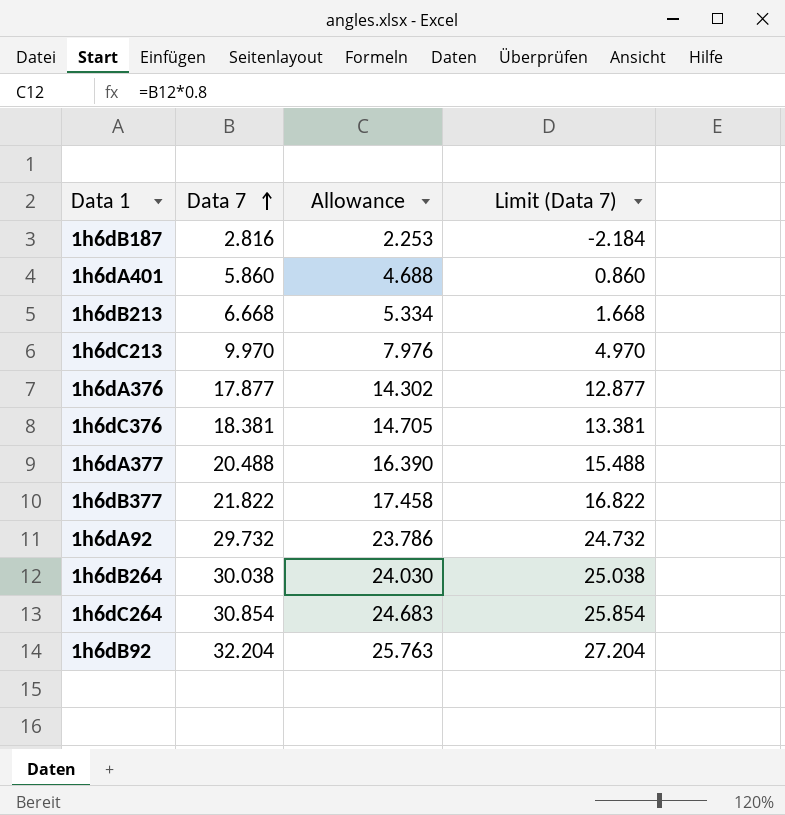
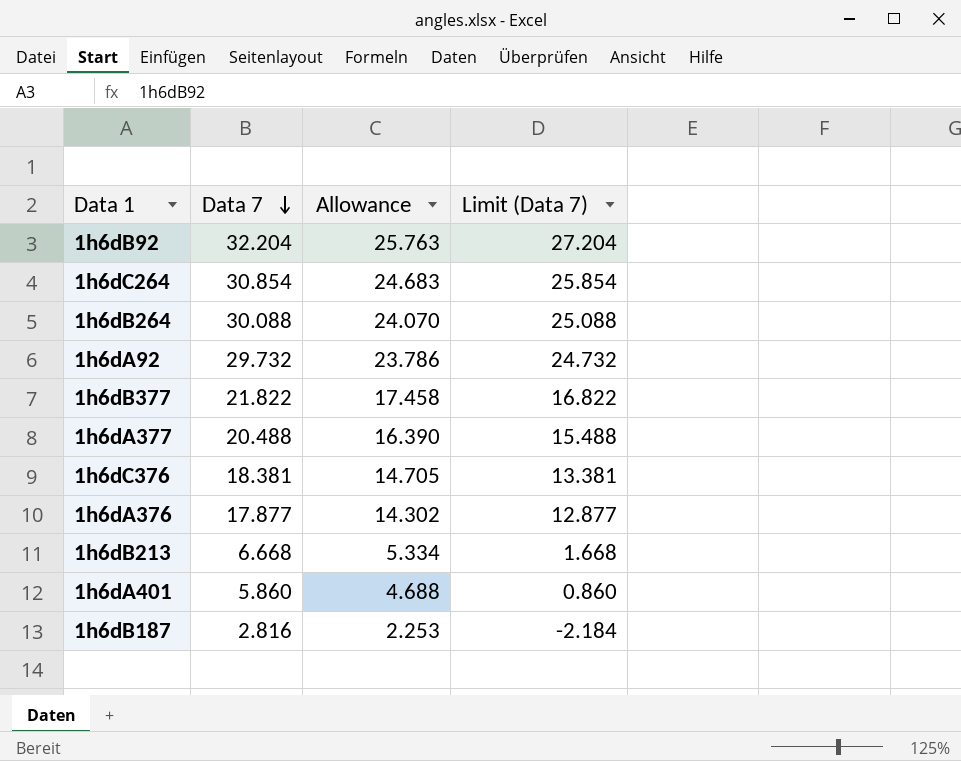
row order: Data 7 ascending -> Data 7 descending
row 1h6dC213: 9.970 | 7.976 | 4.970 -> none
1h6dB264 | Data 7: 30.038 -> 30.088
1h6dB264 | Allowance: 24.030 -> 24.070
1h6dB264 | Limit (Data 7): 25.038 -> 25.088

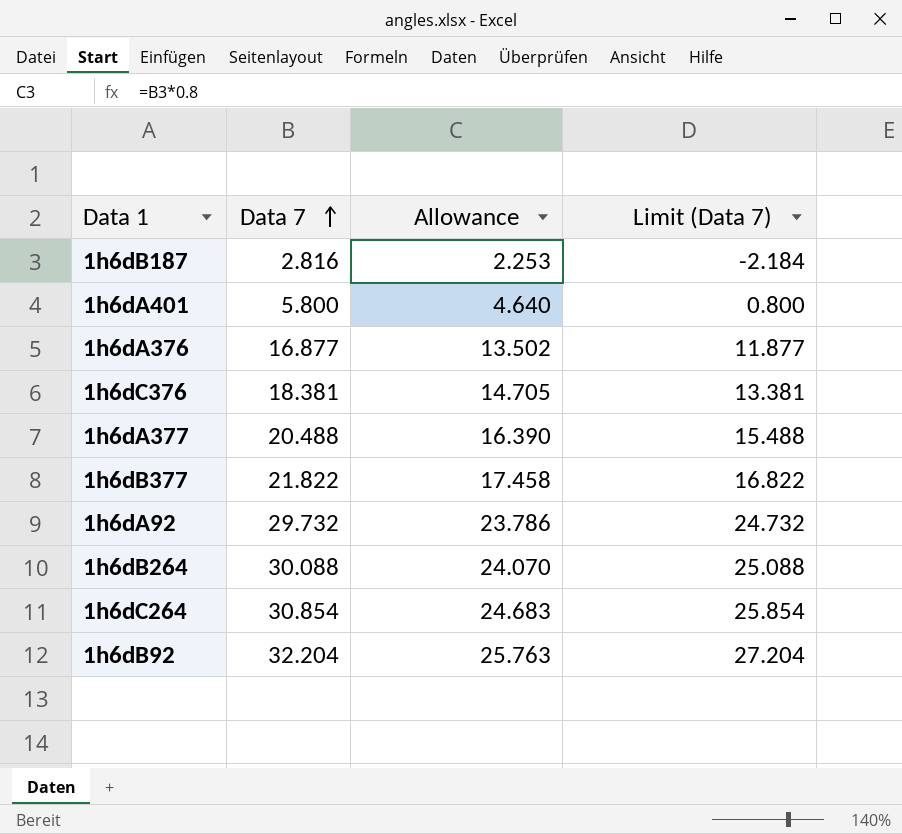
row order: Data 7 descending -> Data 7 ascending
row 1h6dB213: 6.668 | 5.334 | 1.668 -> none
1h6dA401 | Data 7: 5.860 -> 5.800
1h6dA401 | Allowance: 4.688 -> 4.640
1h6dA401 | Limit (Data 7): 0.860 -> 0.800
1h6dA376 | Data 7: 17.877 -> 16.877
1h6dA376 | Allowance: 14.302 -> 13.502
1h6dA376 | Limit (Data 7): 12.877 -> 11.877

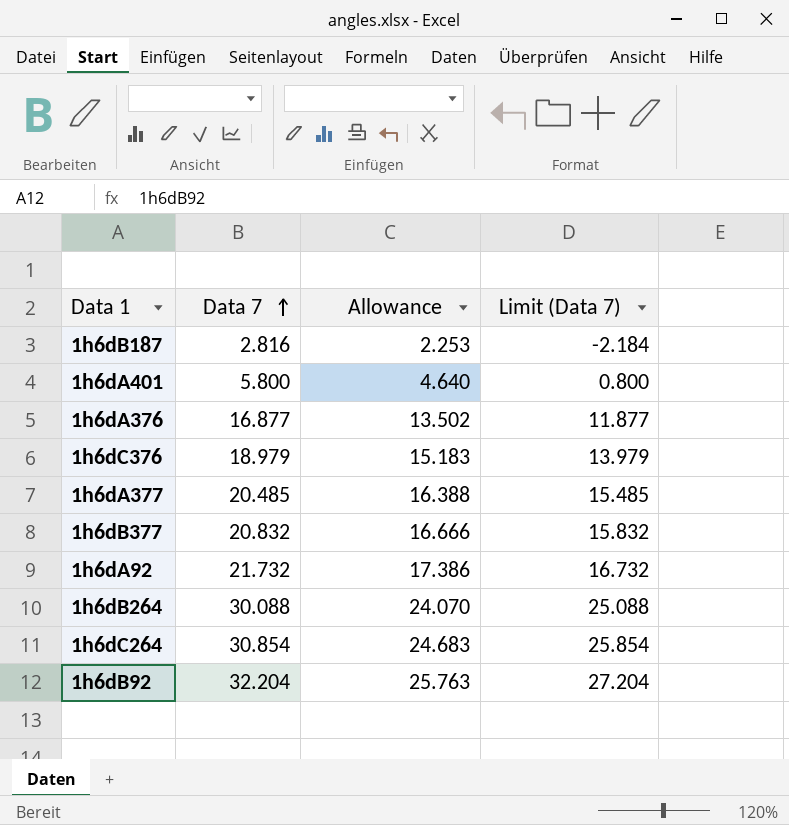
1h6dC376 | Data 7: 18.381 -> 18.979
1h6dC376 | Allowance: 14.705 -> 15.183
1h6dC376 | Limit (Data 7): 13.381 -> 13.979
1h6dA377 | Data 7: 20.488 -> 20.485
1h6dA377 | Allowance: 16.390 -> 16.388
1h6dA377 | Limit (Data 7): 15.488 -> 15.485
1h6dB377 | Data 7: 21.822 -> 20.832
1h6dB377 | Allowance: 17.458 -> 16.666
1h6dB377 | Limit (Data 7): 16.822 -> 15.832
1h6dA92 | Data 7: 29.732 -> 21.732
1h6dA92 | Allowance: 23.786 -> 17.386
1h6dA92 | Limit (Data 7): 24.732 -> 16.732

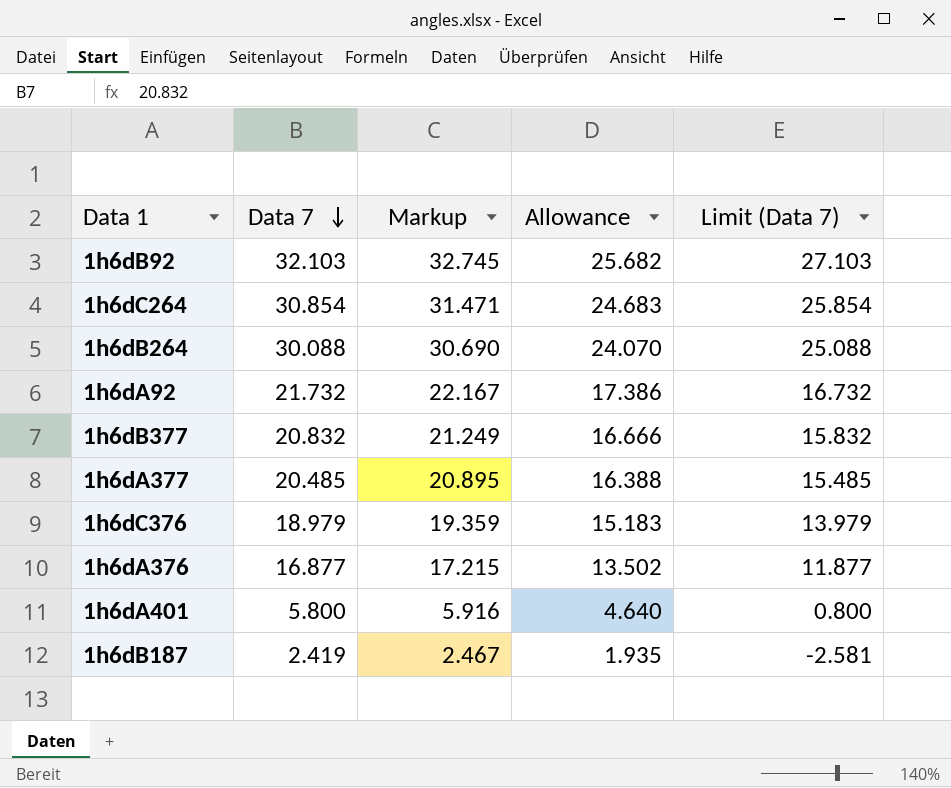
row order: Data 7 ascending -> Data 7 descending
column Markup | formula: none -> [Data 7] * 1.02
1h6dB92 | Data 7: 32.204 -> 32.103
1h6dB92 | Allowance: 25.763 -> 25.682
1h6dB92 | Limit (Data 7): 27.204 -> 27.103
1h6dB187 | Data 7: 2.816 -> 2.419
1h6dB187 | Allowance: 2.253 -> 1.935
1h6dB187 | Limit (Data 7): -2.184 -> -2.581

